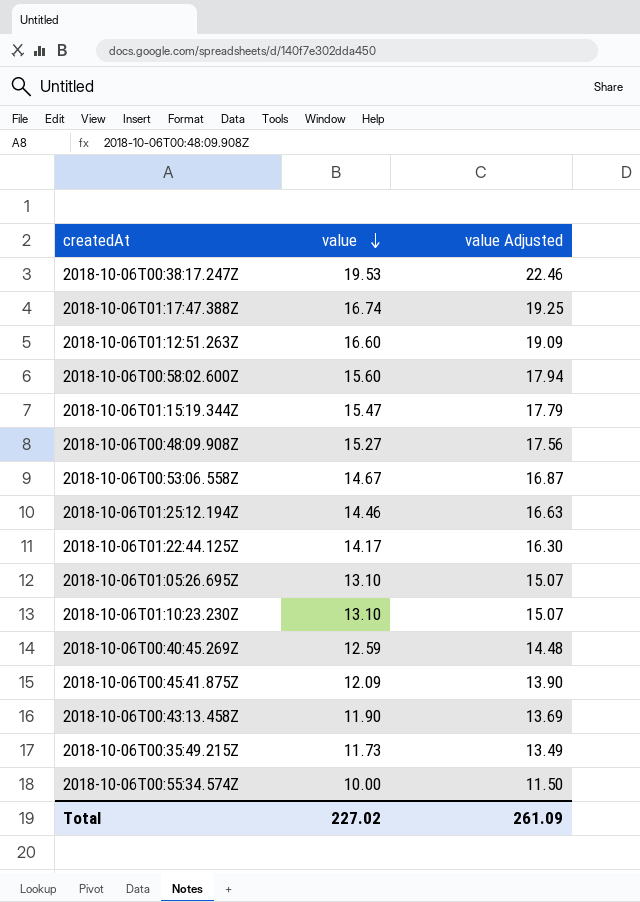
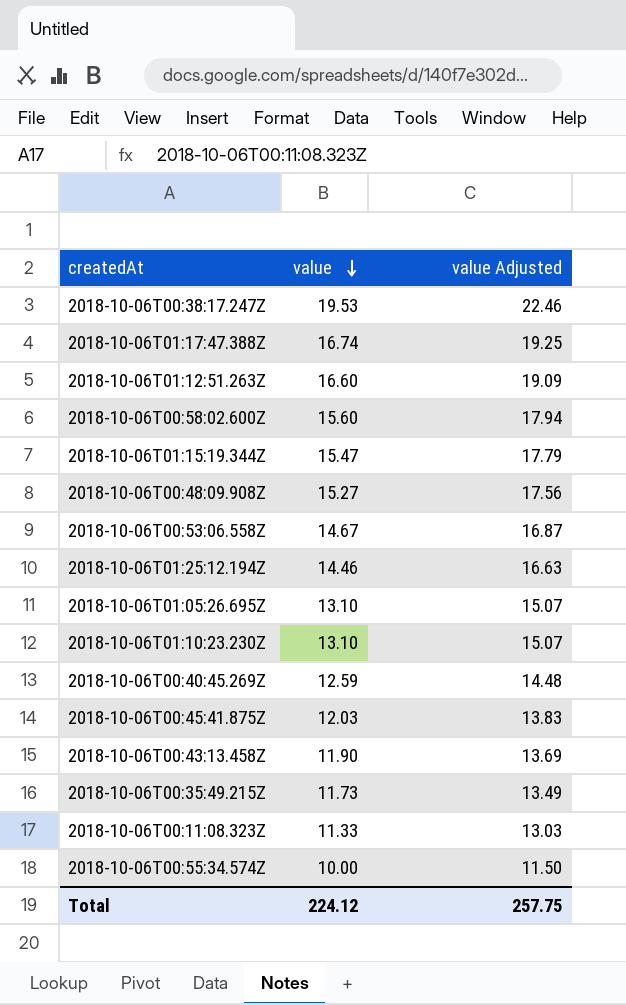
row 2018-10-06T01:22:44.125Z: 14.17 | 16.30 -> none
2018-10-06T00:45:41.875Z | value: 12.09 -> 12.03
2018-10-06T00:45:41.875Z | value Adjusted: 13.90 -> 13.83
row 2018-10-06T00:11:08.323Z: none -> 11.33 | 13.03
Total | value: 227.02 -> 224.12
Total | value Adjusted: 261.09 -> 257.75

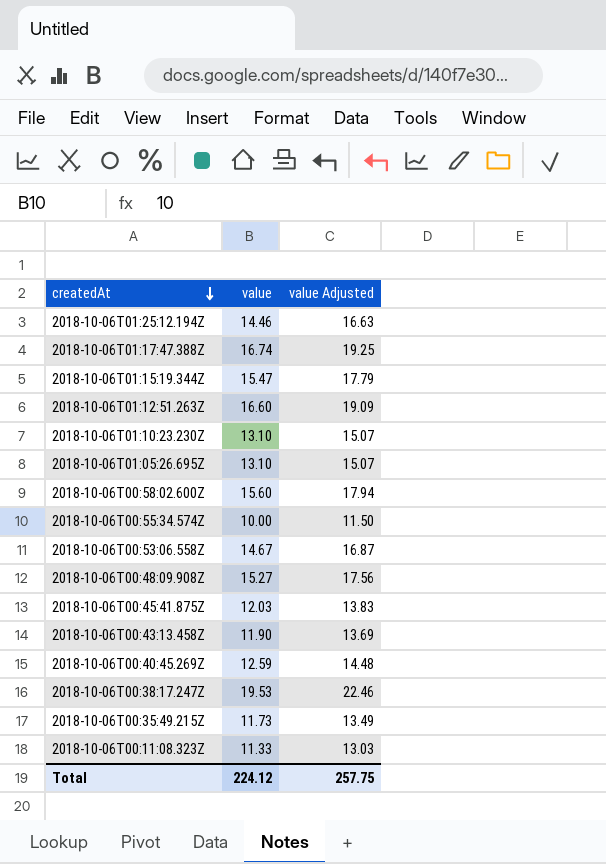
row order: value descending -> createdAt descending

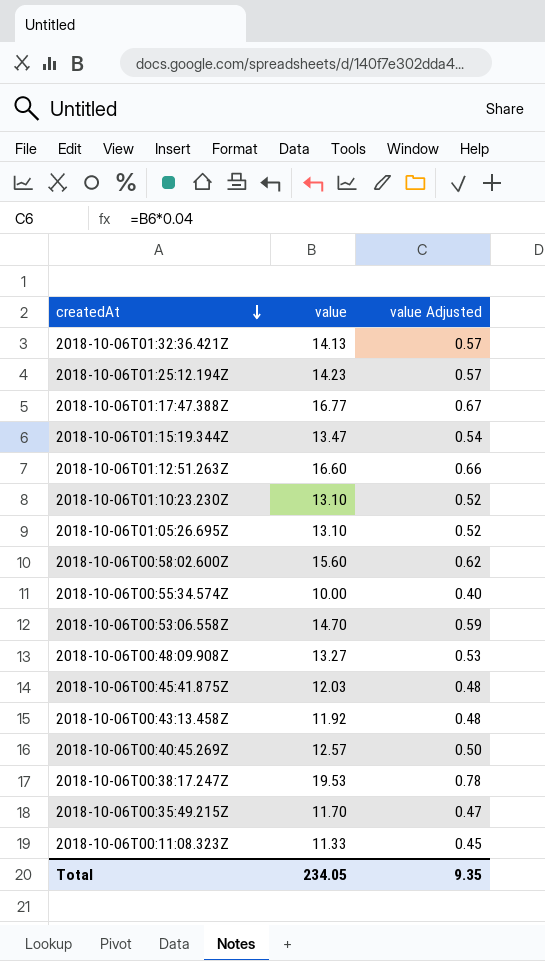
column value Adjusted | formula: [value] * 1.15 -> [value] * 0.04
row 2018-10-06T01:32:36.421Z: none -> 14.13 | 0.57
2018-10-06T01:25:12.194Z | value: 14.46 -> 14.23
2018-10-06T01:17:47.388Z | value: 16.74 -> 16.77
2018-10-06T01:15:19.344Z | value: 15.47 -> 13.47
2018-10-06T00:53:06.558Z | value: 14.67 -> 14.70
2018-10-06T00:48:09.908Z | value: 15.27 -> 13.27
2018-10-06T00:43:13.458Z | value: 11.90 -> 11.92
2018-10-06T00:40:45.269Z | value: 12.59 -> 12.57
2018-10-06T00:35:49.215Z | value: 11.73 -> 11.70
Total | value: 224.12 -> 234.05
Total | value Adjusted: 257.75 -> 9.35

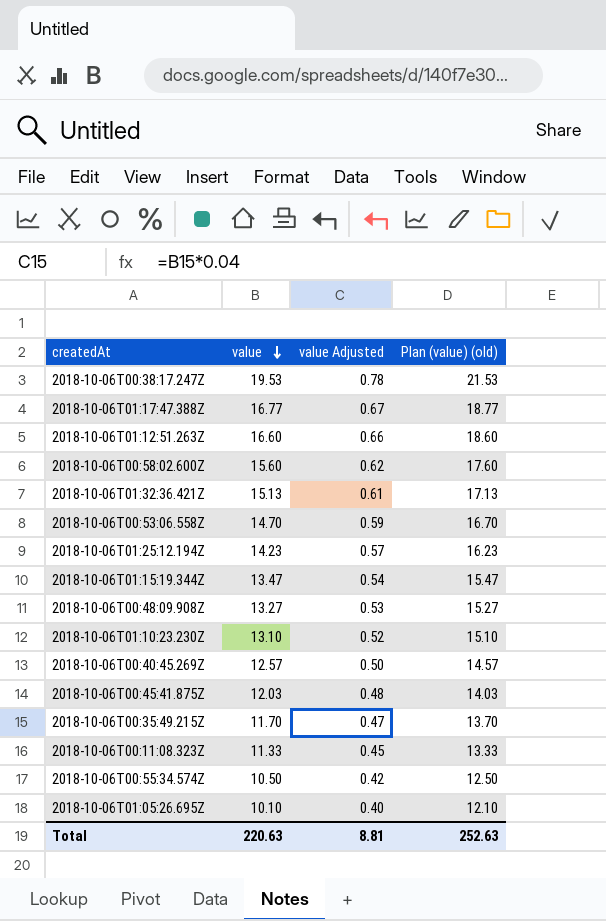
row order: createdAt descending -> value descending
column Plan (value) (old) | formula: none -> [value] + 2
row 2018-10-06T00:43:13.458Z: 11.92 | 0.48 -> none
2018-10-06T01:32:36.421Z | value: 14.13 -> 15.13
2018-10-06T01:32:36.421Z | value Adjusted: 0.57 -> 0.61
2018-10-06T00:55:34.574Z | value: 10.00 -> 10.50
2018-10-06T00:55:34.574Z | value Adjusted: 0.40 -> 0.42
2018-10-06T01:05:26.695Z | value: 13.10 -> 10.10
2018-10-06T01:05:26.695Z | value Adjusted: 0.52 -> 0.40
Total | value: 234.05 -> 220.63
Total | value Adjusted: 9.35 -> 8.81

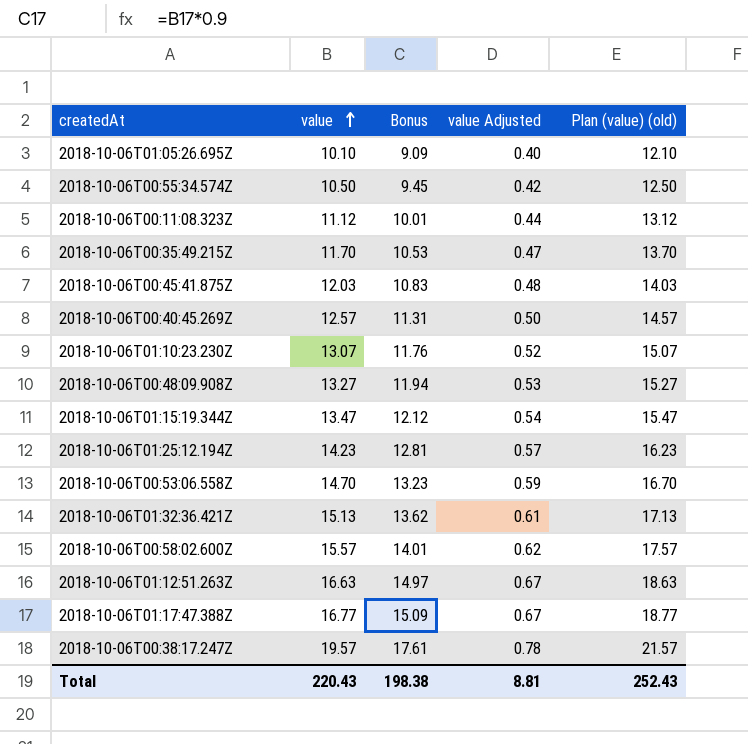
row order: value descending -> value ascending
column Bonus | formula: none -> [value] * 0.9
2018-10-06T00:11:08.323Z | value: 11.33 -> 11.12
2018-10-06T00:11:08.323Z | value Adjusted: 0.45 -> 0.44
2018-10-06T00:11:08.323Z | Plan (value) (old): 13.33 -> 13.12
2018-10-06T01:10:23.230Z | value: 13.10 -> 13.07
2018-10-06T01:10:23.230Z | Plan (value) (old): 15.10 -> 15.07
2018-10-06T00:58:02.600Z | value: 15.60 -> 15.57
2018-10-06T00:58:02.600Z | Plan (value) (old): 17.60 -> 17.57
2018-10-06T01:12:51.263Z | value: 16.60 -> 16.63
2018-10-06T01:12:51.263Z | value Adjusted: 0.66 -> 0.67
2018-10-06T01:12:51.263Z | Plan (value) (old): 18.60 -> 18.63
2018-10-06T00:38:17.247Z | value: 19.53 -> 19.57
2018-10-06T00:38:17.247Z | Plan (value) (old): 21.53 -> 21.57
Total | value: 220.63 -> 220.43
Total | Plan (value) (old): 252.63 -> 252.43

